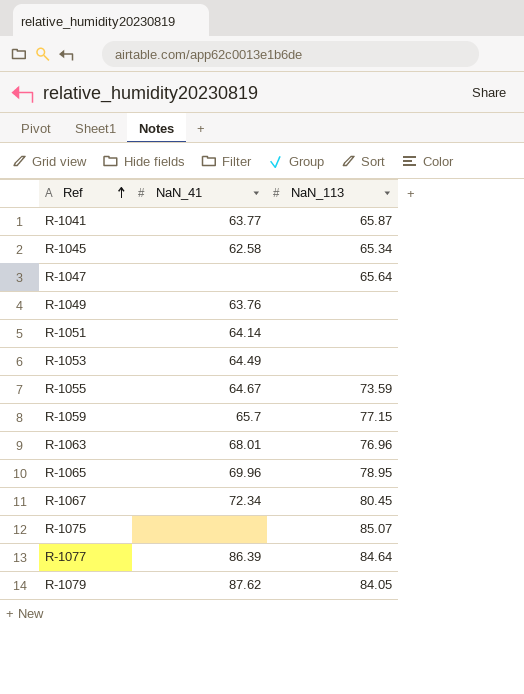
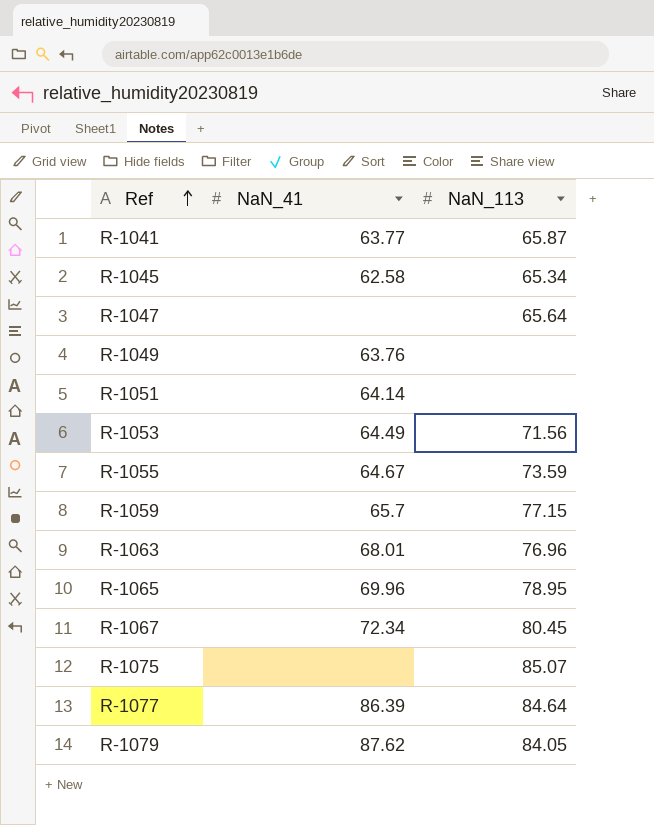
R-1053 | NaN_113: none -> 71.56

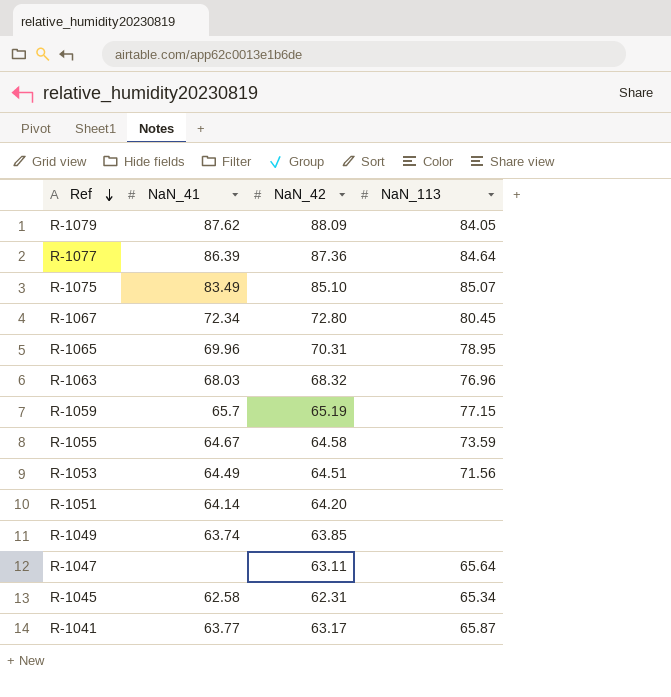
row order: Ref ascending -> Ref descending
column NaN_42 | position: none -> 3
R-1075 | NaN_41: none -> 83.49
R-1063 | NaN_41: 68.01 -> 68.03
R-1049 | NaN_41: 63.76 -> 63.74

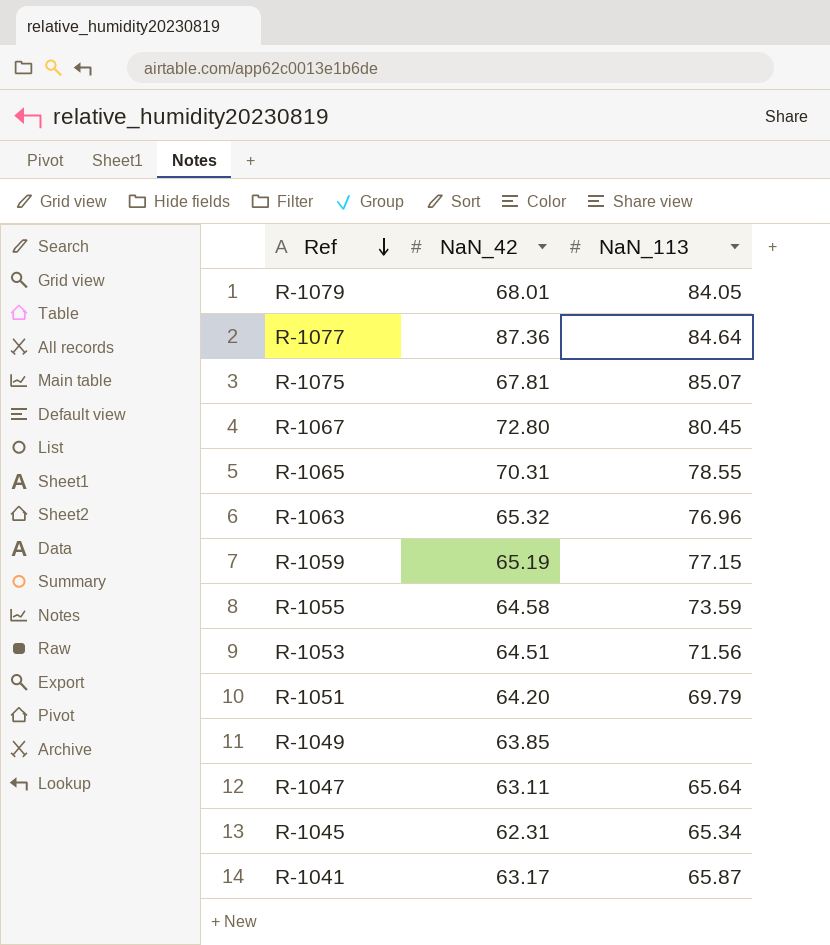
column NaN_41 | position: 2 -> none
R-1079 | NaN_42: 88.09 -> 68.01
R-1075 | NaN_42: 85.10 -> 67.81
R-1065 | NaN_113: 78.95 -> 78.55
R-1063 | NaN_42: 68.32 -> 65.32
R-1051 | NaN_113: none -> 69.79

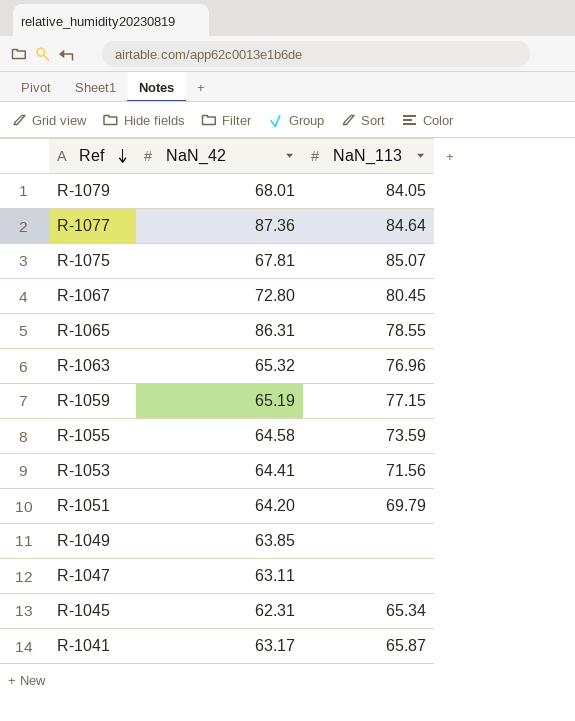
R-1065 | NaN_42: 70.31 -> 86.31
R-1053 | NaN_42: 64.51 -> 64.41
R-1047 | NaN_113: 65.64 -> none

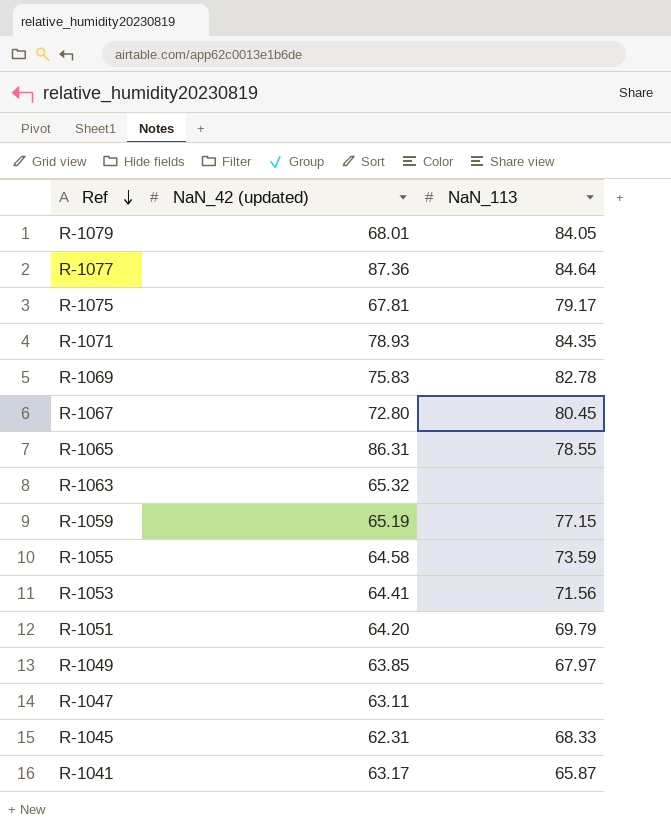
column name: NaN_42 -> NaN_42 (updated)
R-1075 | NaN_113: 85.07 -> 79.17
row R-1071: none -> 78.93 | 84.35
row R-1069: none -> 75.83 | 82.78
R-1063 | NaN_113: 76.96 -> none
R-1049 | NaN_113: none -> 67.97
R-1045 | NaN_113: 65.34 -> 68.33

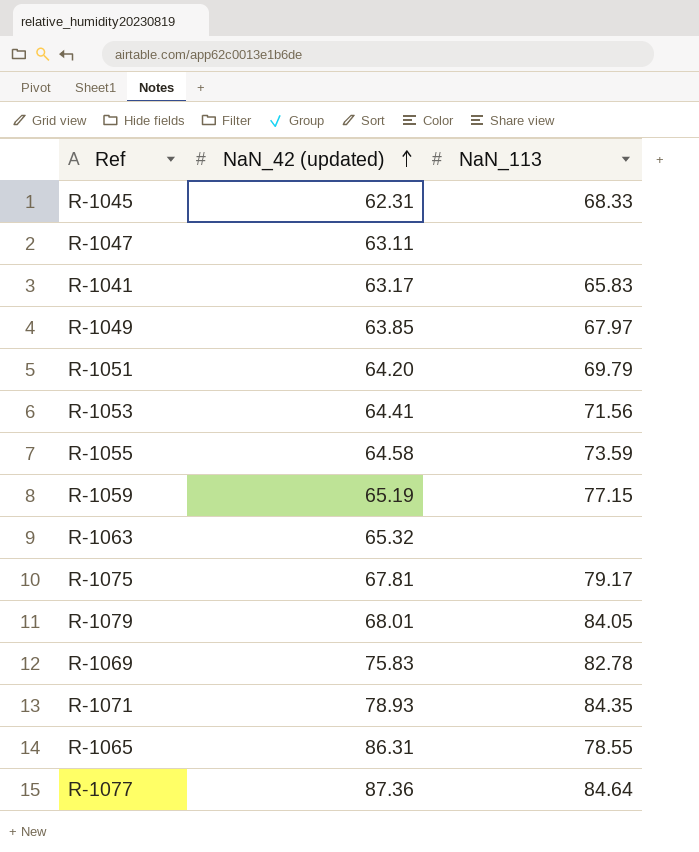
row order: Ref descending -> NaN_42 (updated) ascending
row R-1067: 72.80 | 80.45 -> none
R-1041 | NaN_113: 65.87 -> 65.83

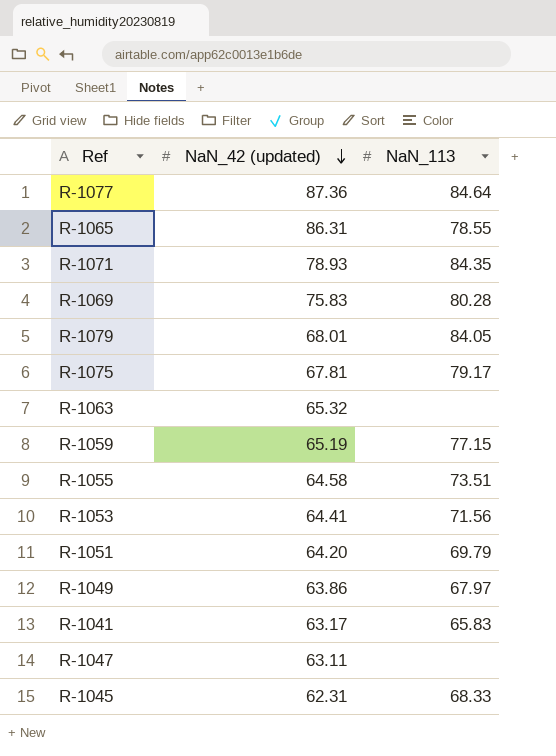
row order: NaN_42 (updated) ascending -> NaN_42 (updated) descending
R-1069 | NaN_113: 82.78 -> 80.28
R-1055 | NaN_113: 73.59 -> 73.51
R-1049 | NaN_42 (updated): 63.85 -> 63.86

